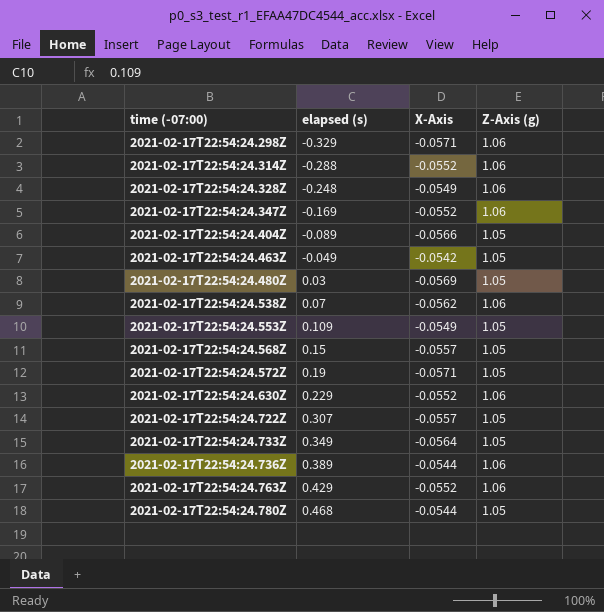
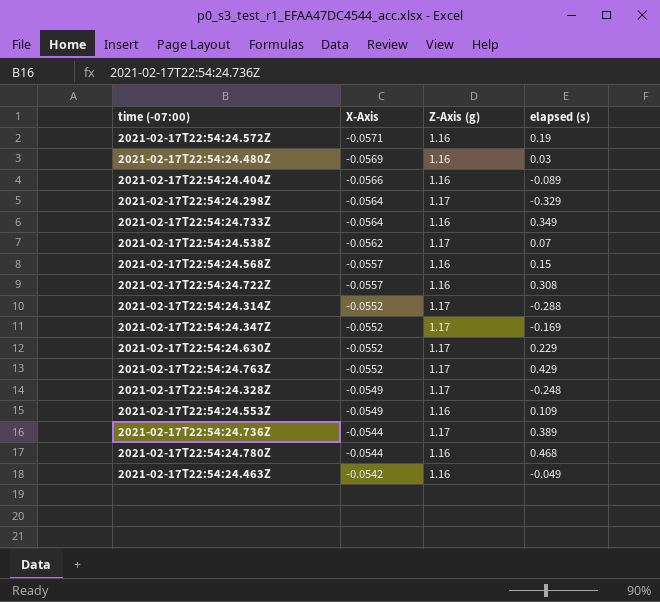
row order: time (-07:00) ascending -> X-Axis ascending
column elapsed (s) | position: 2 -> 4
2021-02-17T22:54:24.572Z | Z-Axis (g): 1.05 -> 1.16
2021-02-17T22:54:24.480Z | Z-Axis (g): 1.05 -> 1.16
2021-02-17T22:54:24.404Z | Z-Axis (g): 1.05 -> 1.16
2021-02-17T22:54:24.298Z | X-Axis: -0.0571 -> -0.0564
2021-02-17T22:54:24.298Z | Z-Axis (g): 1.06 -> 1.17
2021-02-17T22:54:24.733Z | Z-Axis (g): 1.05 -> 1.16
2021-02-17T22:54:24.538Z | Z-Axis (g): 1.06 -> 1.17
2021-02-17T22:54:24.568Z | Z-Axis (g): 1.05 -> 1.16
2021-02-17T22:54:24.722Z | Z-Axis (g): 1.05 -> 1.16
2021-02-17T22:54:24.722Z | elapsed (s): 0.307 -> 0.308
2021-02-17T22:54:24.314Z | Z-Axis (g): 1.06 -> 1.17
2021-02-17T22:54:24.347Z | Z-Axis (g): 1.06 -> 1.17
2021-02-17T22:54:24.630Z | Z-Axis (g): 1.06 -> 1.17
2021-02-17T22:54:24.763Z | Z-Axis (g): 1.06 -> 1.17
2021-02-17T22:54:24.328Z | Z-Axis (g): 1.06 -> 1.17
2021-02-17T22:54:24.553Z | Z-Axis (g): 1.05 -> 1.16
2021-02-17T22:54:24.736Z | Z-Axis (g): 1.06 -> 1.17
2021-02-17T22:54:24.780Z | Z-Axis (g): 1.05 -> 1.16
2021-02-17T22:54:24.463Z | Z-Axis (g): 1.05 -> 1.16

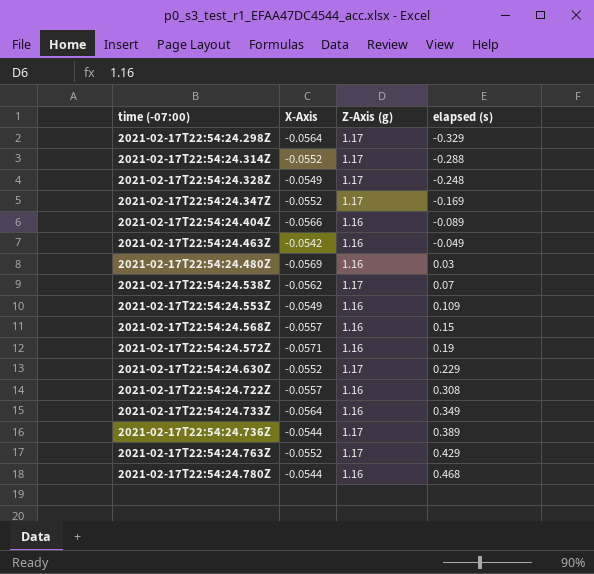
row order: X-Axis ascending -> time (-07:00) ascending

